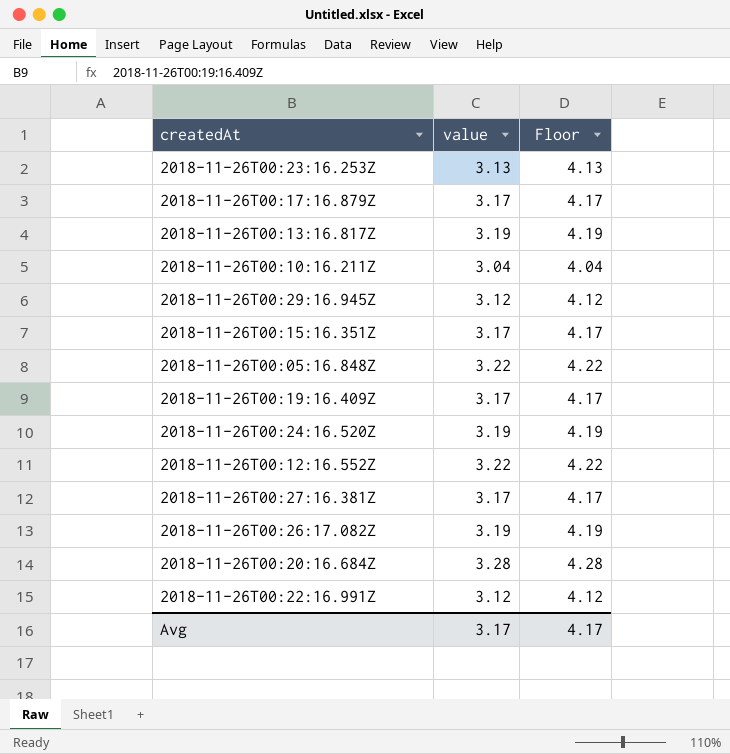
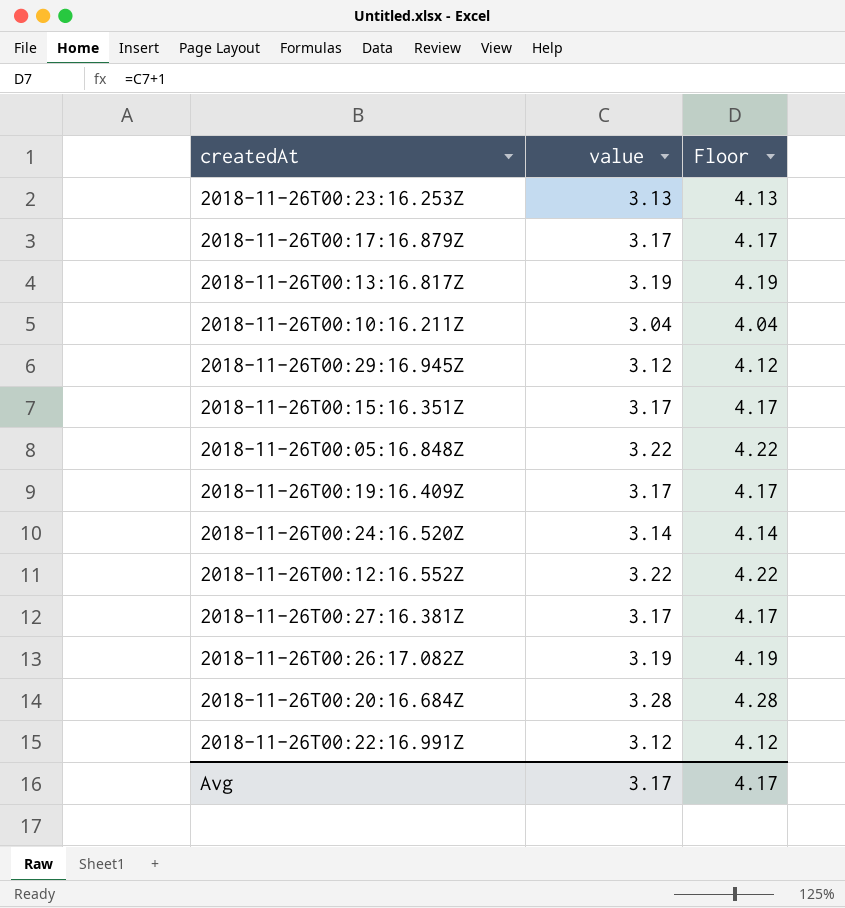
2018-11-26T00:24:16.520Z | value: 3.19 -> 3.14
2018-11-26T00:24:16.520Z | Floor: 4.19 -> 4.14

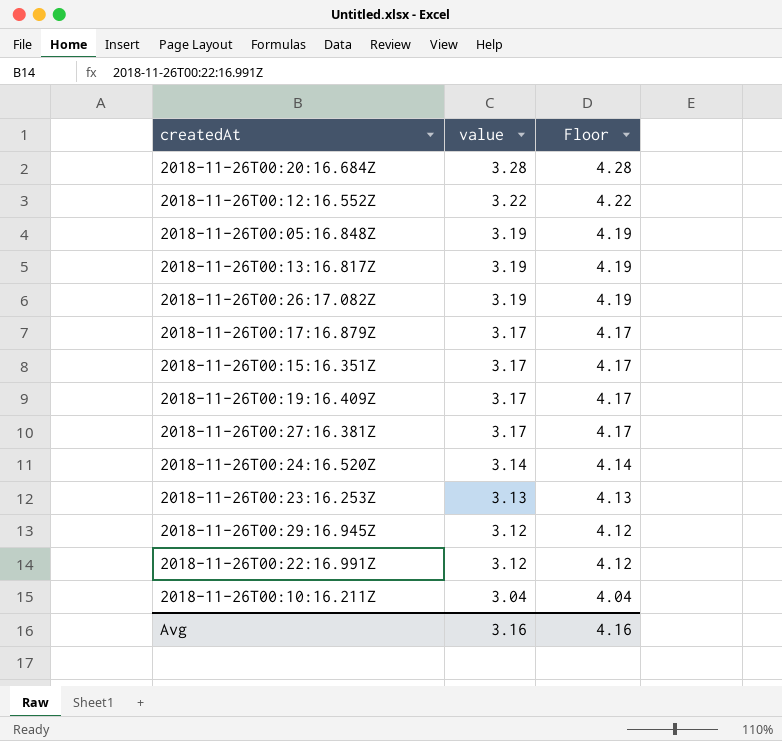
row order: none -> value descending
2018-11-26T00:05:16.848Z | value: 3.22 -> 3.19
2018-11-26T00:05:16.848Z | Floor: 4.22 -> 4.19
Avg | value: 3.17 -> 3.16
Avg | Floor: 4.17 -> 4.16

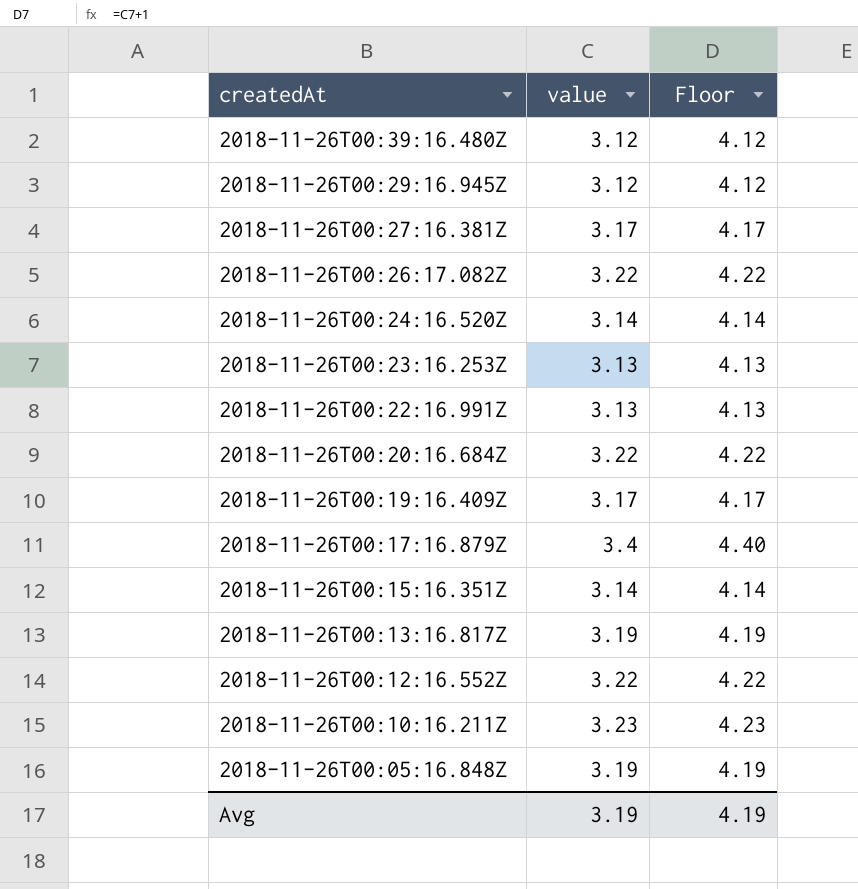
row order: value descending -> createdAt descending
row 2018-11-26T00:39:16.480Z: none -> 3.12 | 4.12
2018-11-26T00:26:17.082Z | value: 3.19 -> 3.22
2018-11-26T00:26:17.082Z | Floor: 4.19 -> 4.22
2018-11-26T00:22:16.991Z | value: 3.12 -> 3.13
2018-11-26T00:22:16.991Z | Floor: 4.12 -> 4.13
2018-11-26T00:20:16.684Z | value: 3.28 -> 3.22
2018-11-26T00:20:16.684Z | Floor: 4.28 -> 4.22
2018-11-26T00:17:16.879Z | value: 3.17 -> 3.4
2018-11-26T00:17:16.879Z | Floor: 4.17 -> 4.40
2018-11-26T00:15:16.351Z | value: 3.17 -> 3.14
2018-11-26T00:15:16.351Z | Floor: 4.17 -> 4.14
2018-11-26T00:10:16.211Z | value: 3.04 -> 3.23
2018-11-26T00:10:16.211Z | Floor: 4.04 -> 4.23
Avg | value: 3.16 -> 3.19
Avg | Floor: 4.16 -> 4.19

